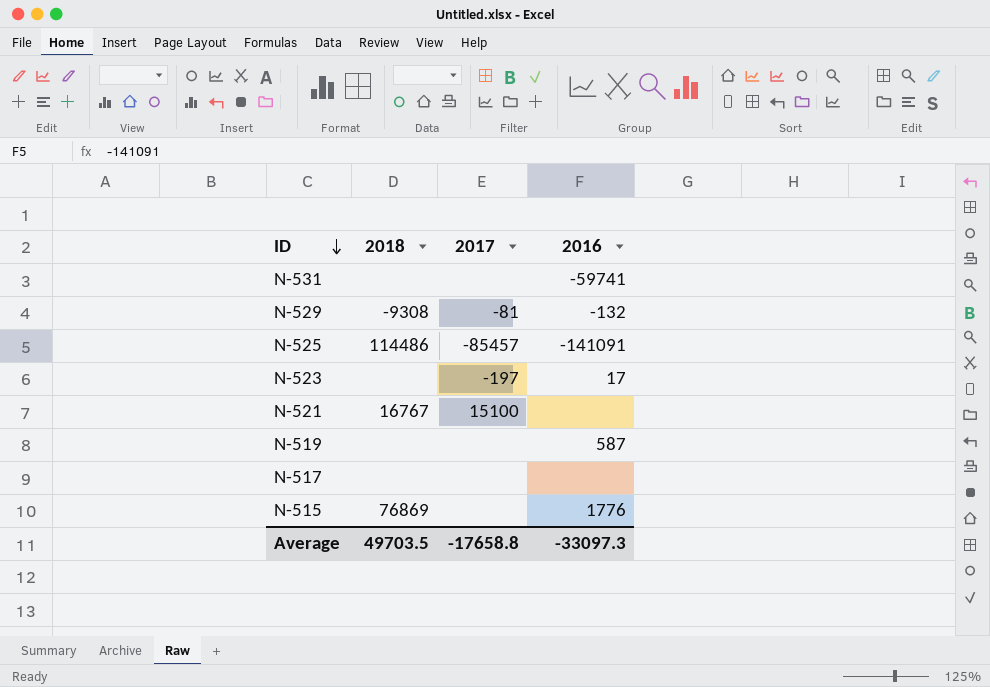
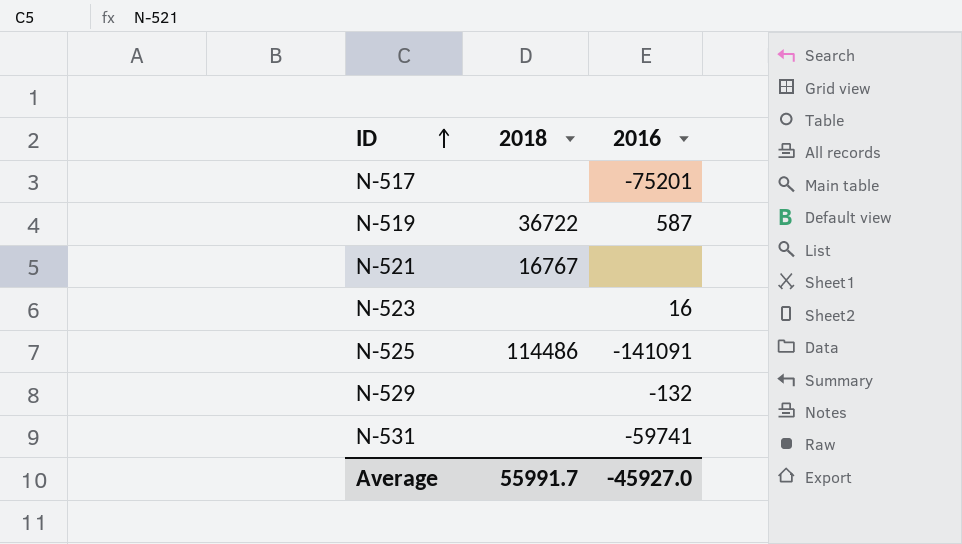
row order: ID descending -> ID ascending
column 2017 | position: 3 -> none
row N-515: 76869 | none | 1776 -> none
N-517 | 2016: none -> -75201
N-519 | 2018: none -> 36722
N-523 | 2016: 17 -> 16
N-529 | 2018: -9308 -> none
Average | 2018: 49703.5 -> 55991.7
Average | 2016: -33097.3 -> -45927.0

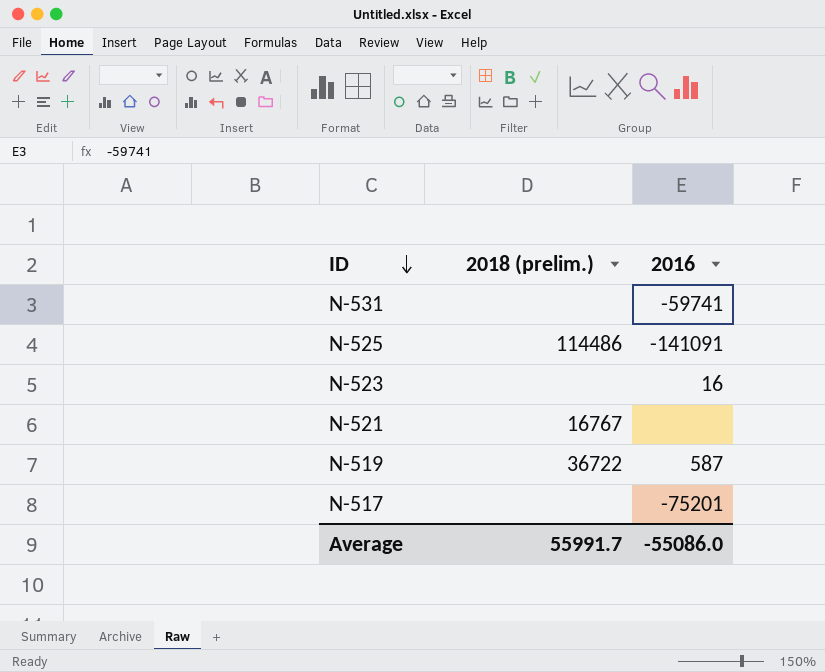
row order: ID ascending -> ID descending
column name: 2018 -> 2018 (prelim.)
row N-529: none | -132 -> none
Average | 2016: -45927.0 -> -55086.0

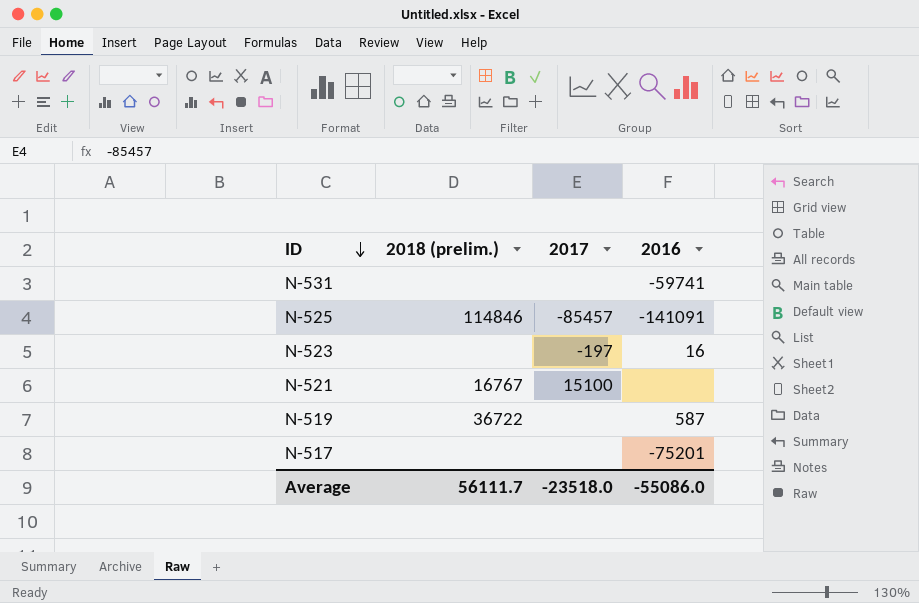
column 2017 | position: none -> 3
N-525 | 2018 (prelim.): 114486 -> 114846
Average | 2018 (prelim.): 55991.7 -> 56111.7

